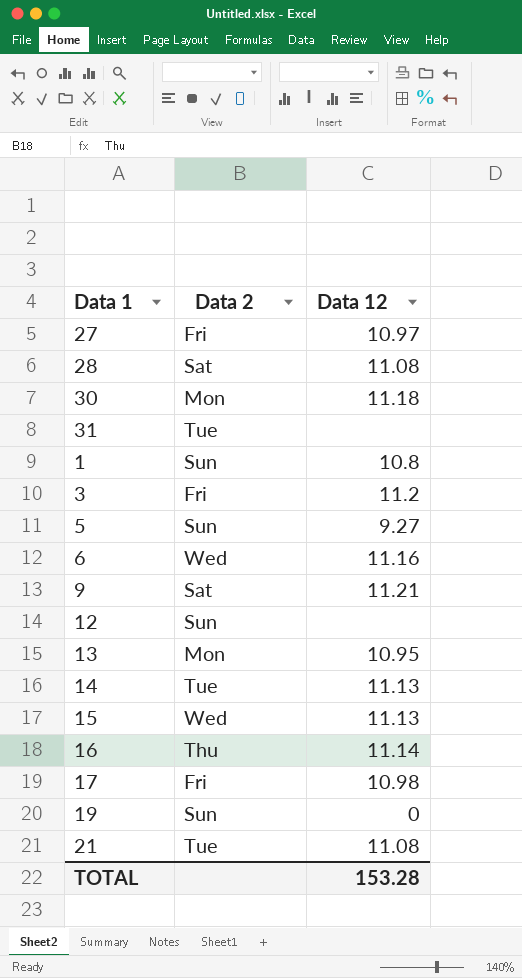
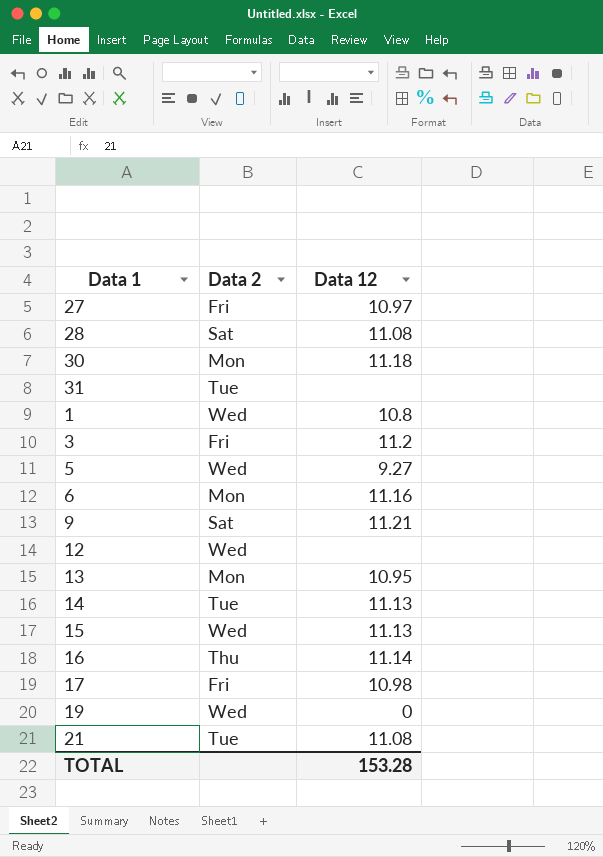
1 | Data 2: Sun -> Wed
5 | Data 2: Sun -> Wed
6 | Data 2: Wed -> Mon
12 | Data 2: Sun -> Wed
19 | Data 2: Sun -> Wed

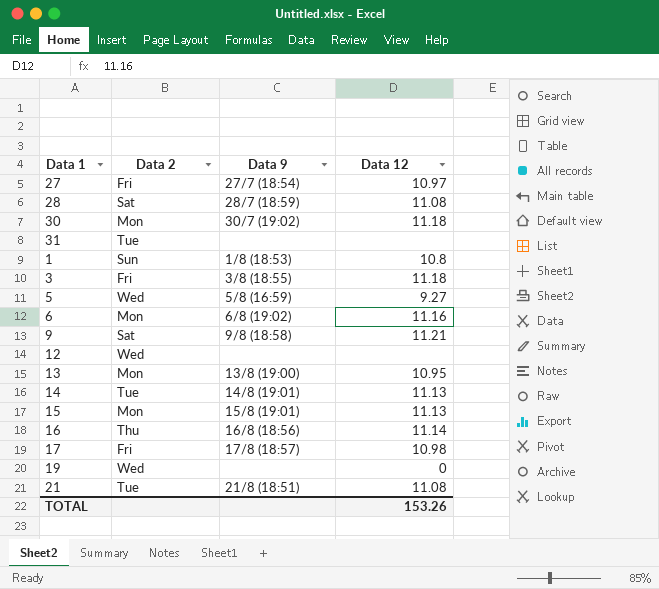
column Data 9 | position: none -> 3
1 | Data 2: Wed -> Sun
3 | Data 12: 11.2 -> 11.18
15 | Data 2: Wed -> Mon
TOTAL | Data 12: 153.28 -> 153.26

